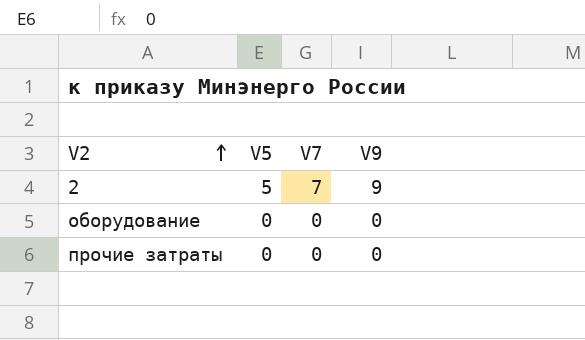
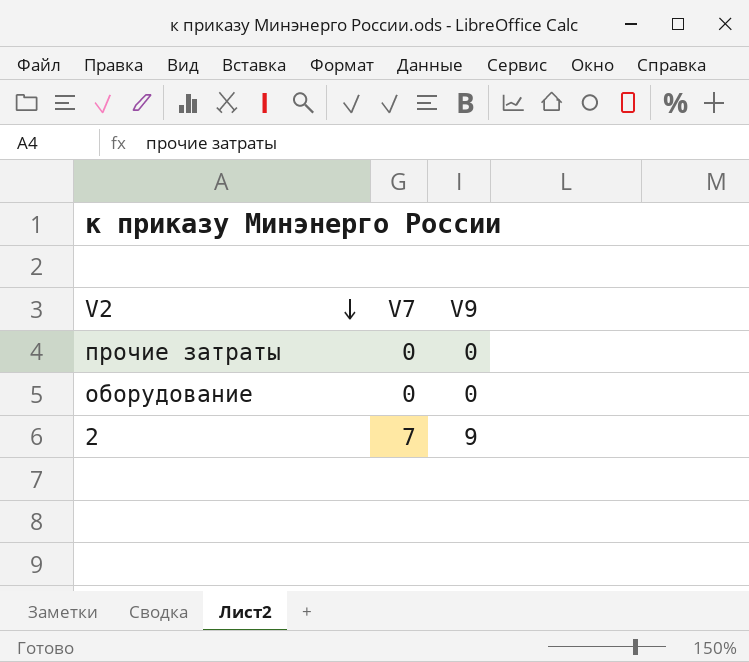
row order: V2 ascending -> V2 descending
column V5 | position: 2 -> none

